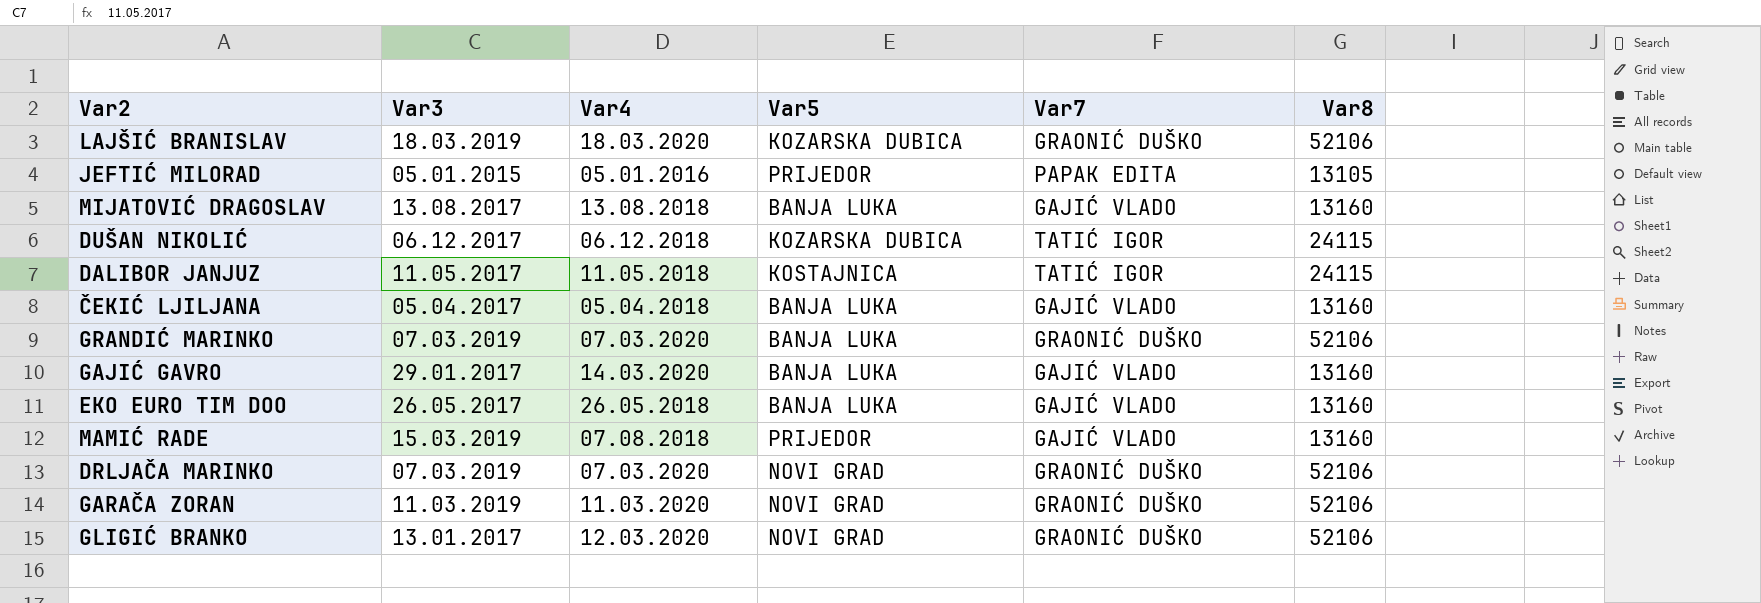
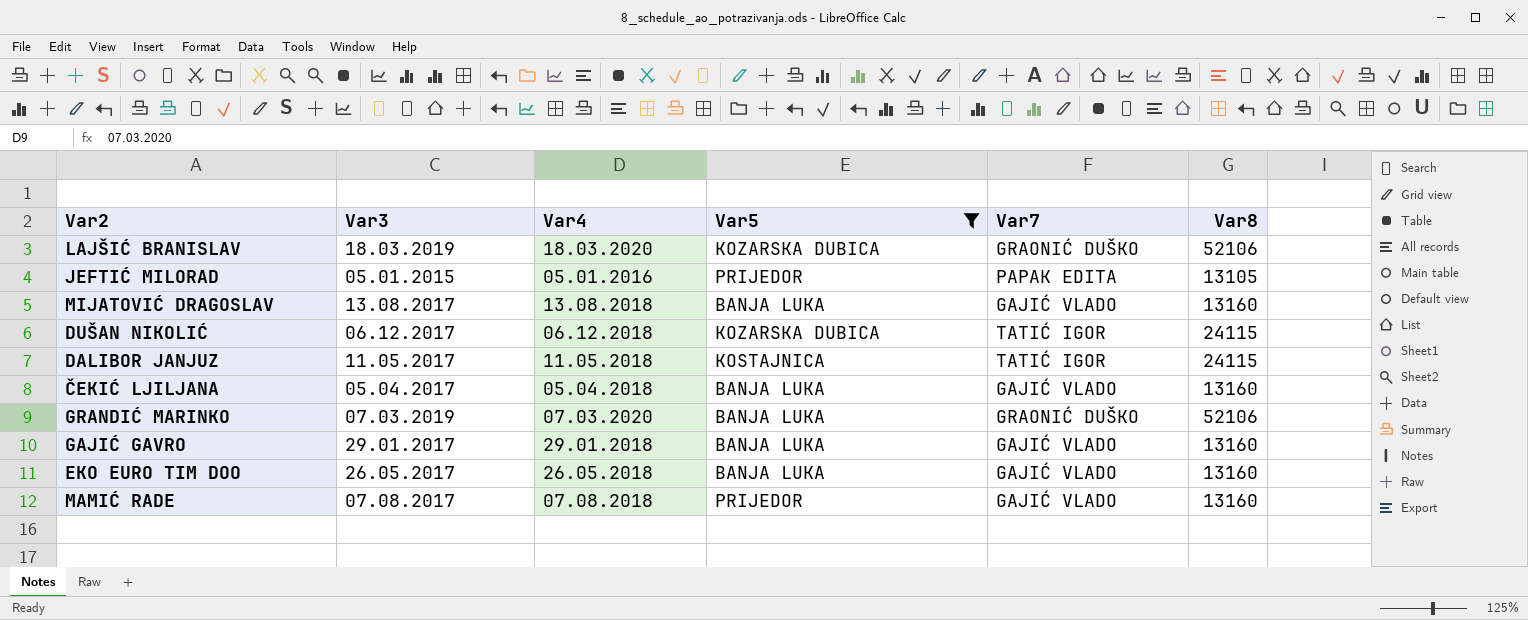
filter: none -> Var5 != NOVI GRAD
GAJIĆ GAVRO | Var4: 14.03.2020 -> 29.01.2018
MAMIĆ RADE | Var3: 15.03.2019 -> 07.08.2017

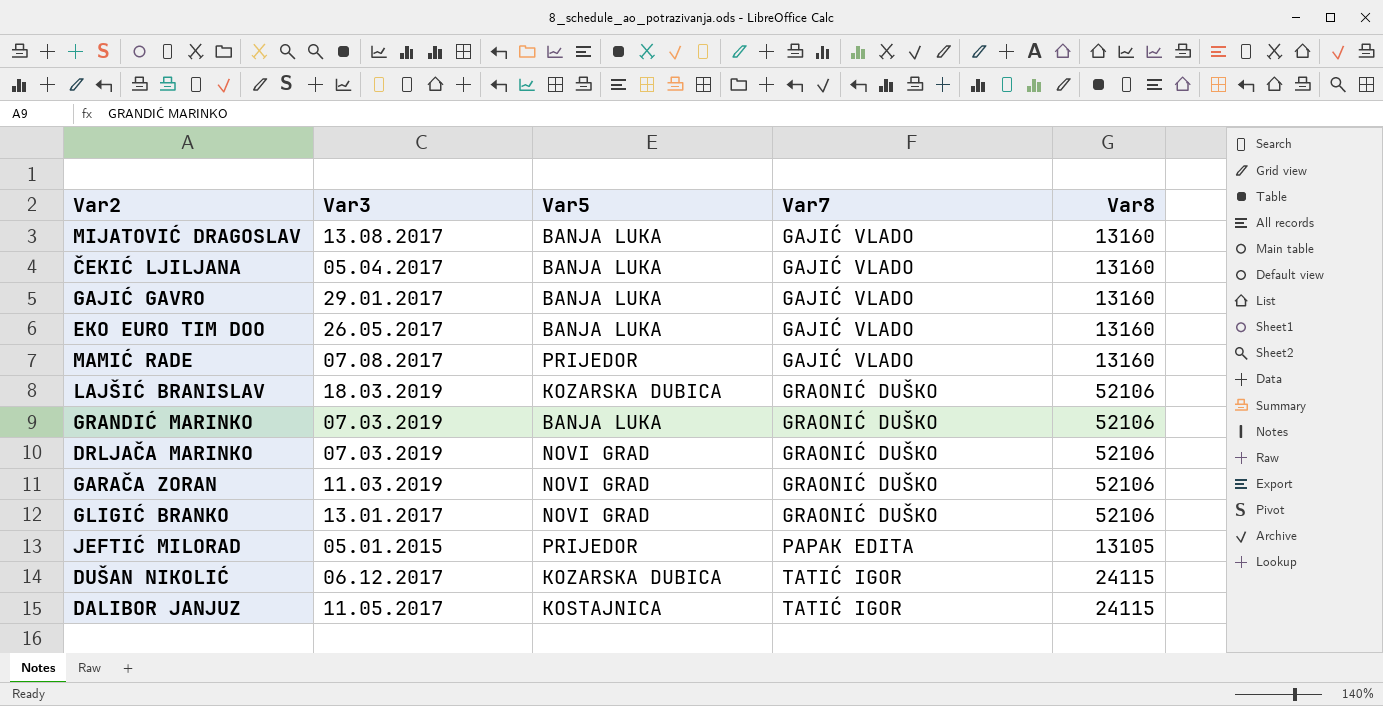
filter: Var5 != NOVI GRAD -> none
row order: none -> Var7 ascending
column Var4 | position: 3 -> none

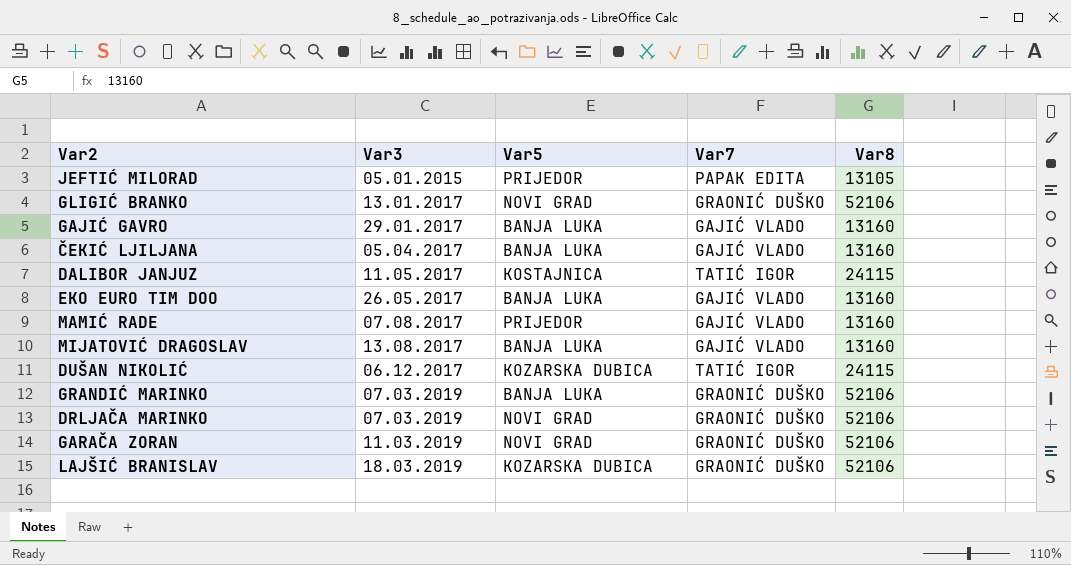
row order: Var7 ascending -> Var3 ascending

